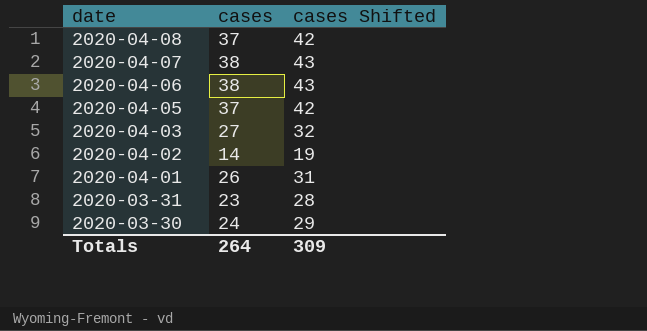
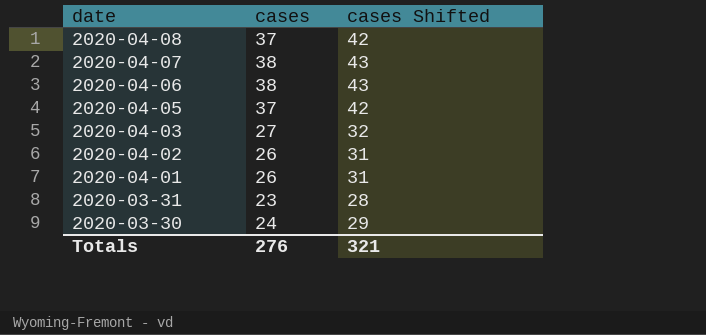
2020-04-02 | cases: 14 -> 26
2020-04-02 | cases Shifted: 19 -> 31
Totals | cases: 264 -> 276
Totals | cases Shifted: 309 -> 321

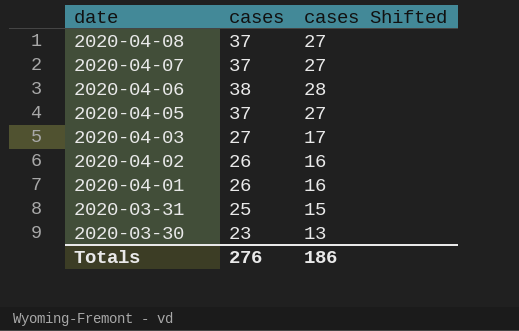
column cases Shifted | formula: [cases] + 5 -> [cases] - 10
2020-04-07 | cases: 38 -> 37
2020-03-31 | cases: 23 -> 25
2020-03-30 | cases: 24 -> 23
Totals | cases Shifted: 321 -> 186

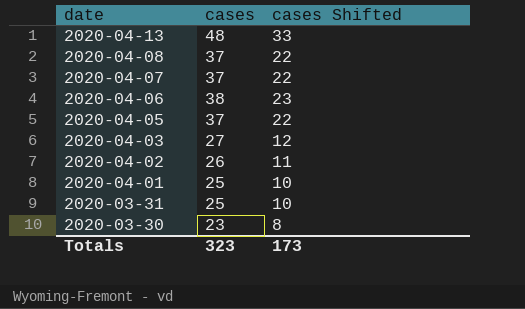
column cases Shifted | formula: [cases] - 10 -> [cases] - 15
row 2020-04-13: none -> 48 | 33
2020-04-01 | cases: 26 -> 25
Totals | cases: 276 -> 323
Totals | cases Shifted: 186 -> 173

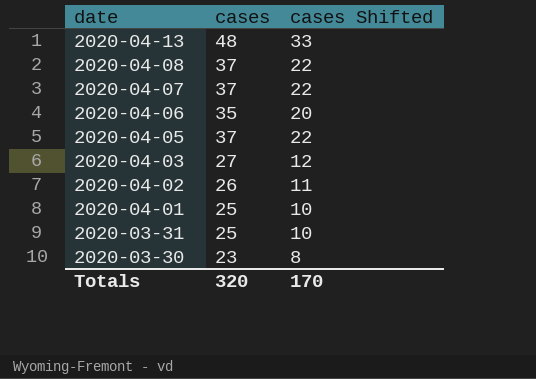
2020-04-06 | cases: 38 -> 35
2020-04-06 | cases Shifted: 23 -> 20
Totals | cases: 323 -> 320
Totals | cases Shifted: 173 -> 170

